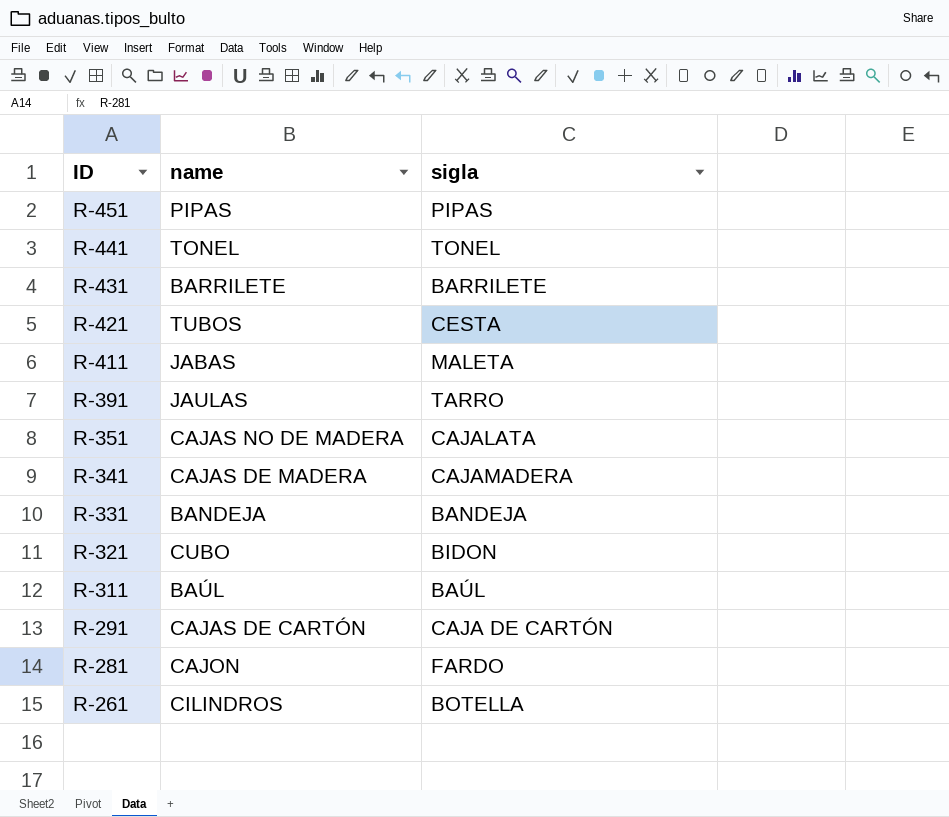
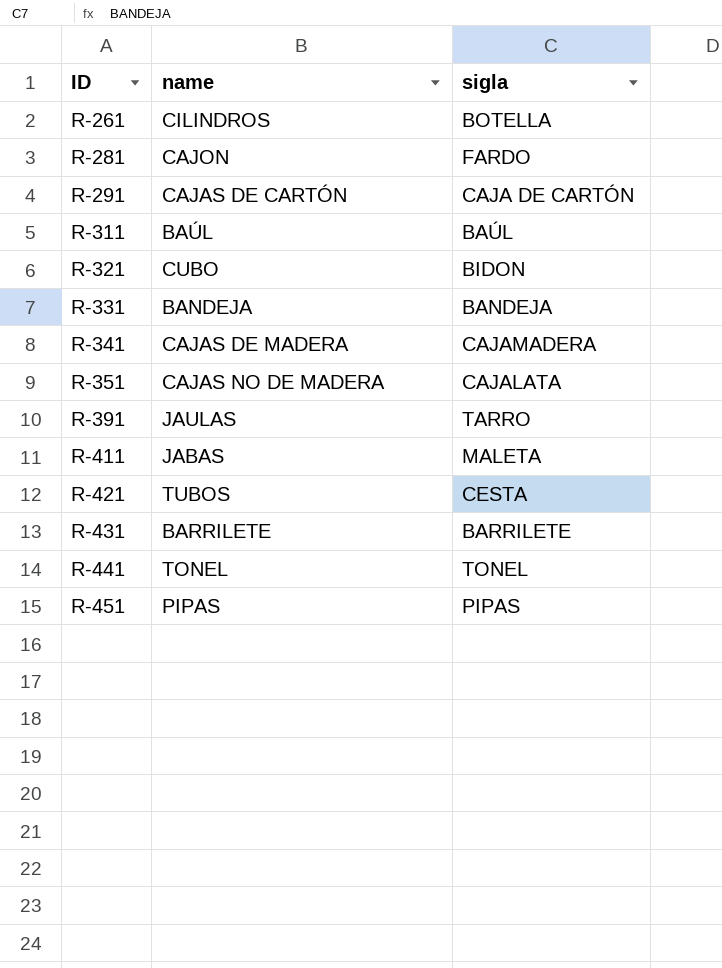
row order: ID descending -> ID ascending

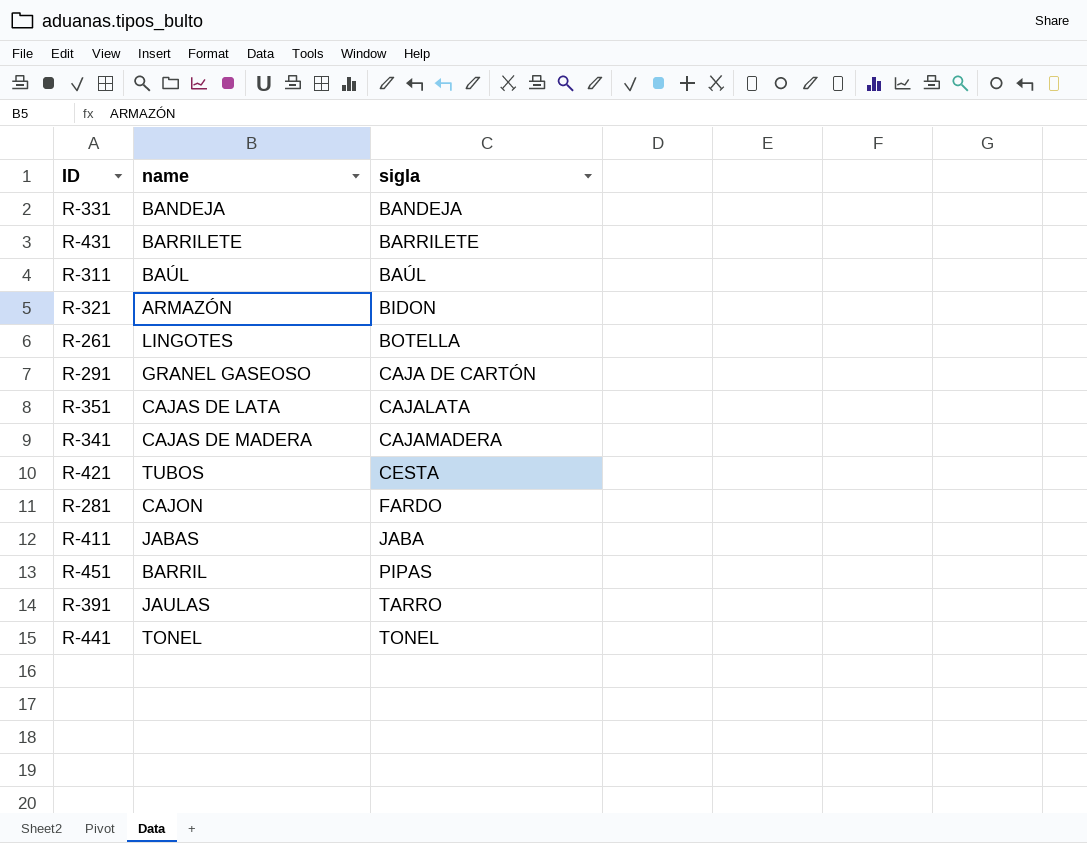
row order: ID ascending -> sigla ascending
R-321 | name: CUBO -> ARMAZÓN
R-261 | name: CILINDROS -> LINGOTES
R-291 | name: CAJAS DE CARTÓN -> GRANEL GASEOSO
R-351 | name: CAJAS NO DE MADERA -> CAJAS DE LATA
R-411 | sigla: MALETA -> JABA
R-451 | name: PIPAS -> BARRIL

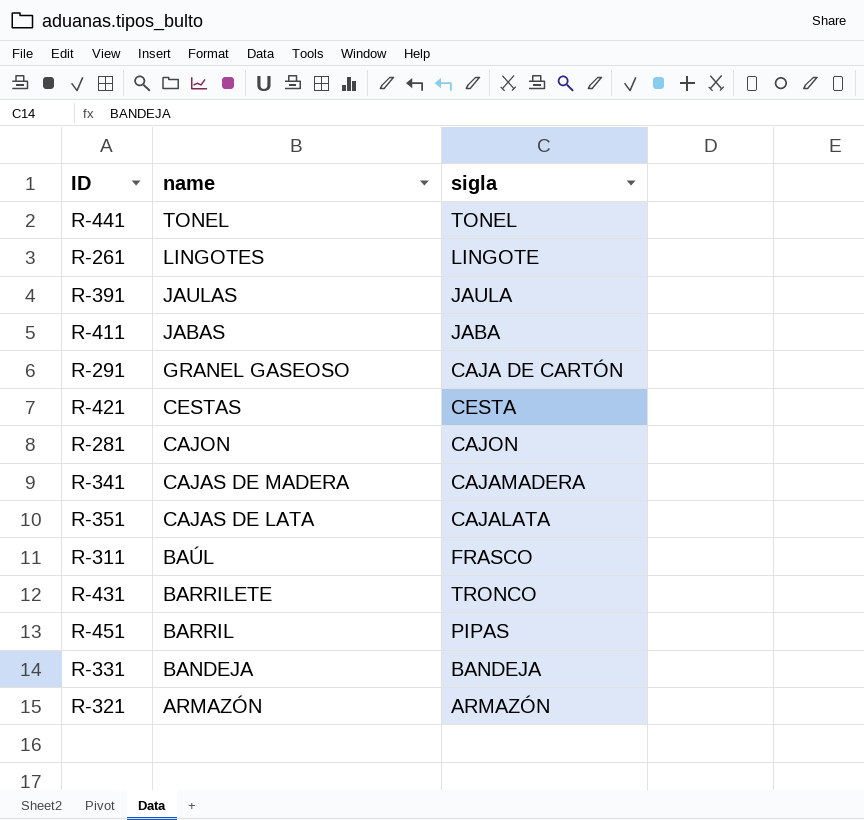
row order: sigla ascending -> name descending
R-261 | sigla: BOTELLA -> LINGOTE
R-391 | sigla: TARRO -> JAULA
R-421 | name: TUBOS -> CESTAS
R-281 | sigla: FARDO -> CAJON
R-311 | sigla: BAÚL -> FRASCO
R-431 | sigla: BARRILETE -> TRONCO
R-321 | sigla: BIDON -> ARMAZÓN

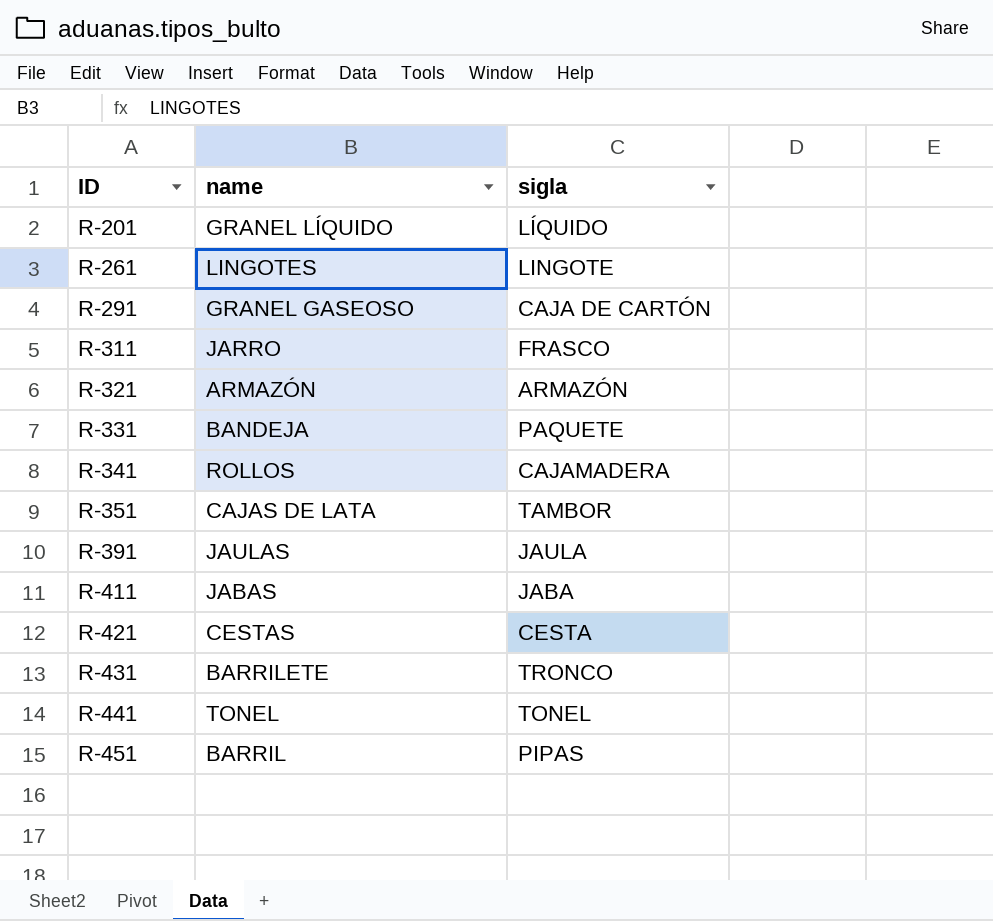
row order: name descending -> ID ascending
row R-281: CAJON | CAJON -> none
row R-201: none -> GRANEL LÍQUIDO | LÍQUIDO
R-311 | name: BAÚL -> JARRO
R-331 | sigla: BANDEJA -> PAQUETE
R-341 | name: CAJAS DE MADERA -> ROLLOS
R-351 | sigla: CAJALATA -> TAMBOR

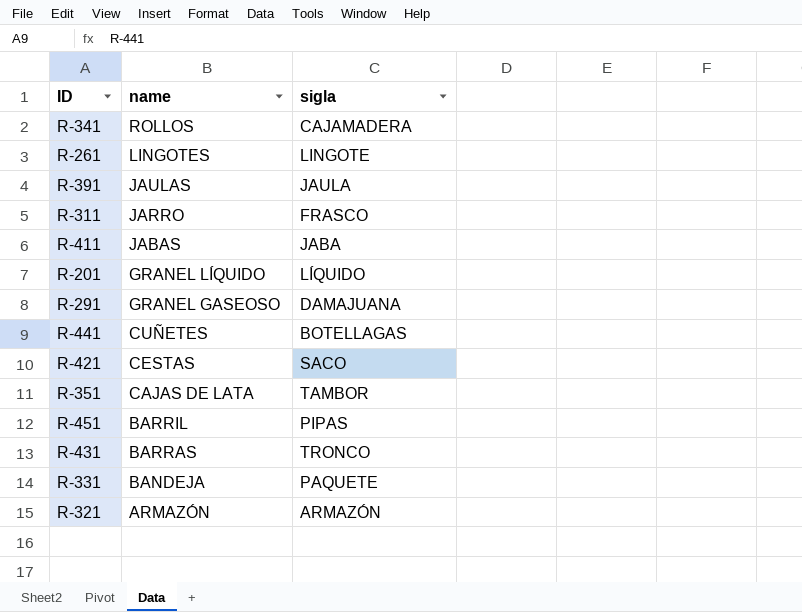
row order: ID ascending -> name descending
R-291 | sigla: CAJA DE CARTÓN -> DAMAJUANA
R-441 | name: TONEL -> CUÑETES
R-441 | sigla: TONEL -> BOTELLAGAS
R-421 | sigla: CESTA -> SACO
R-431 | name: BARRILETE -> BARRAS

